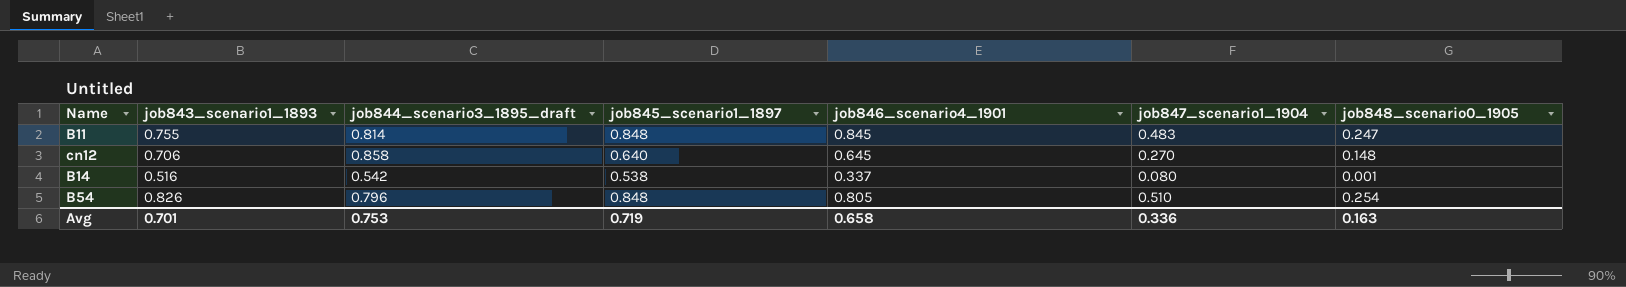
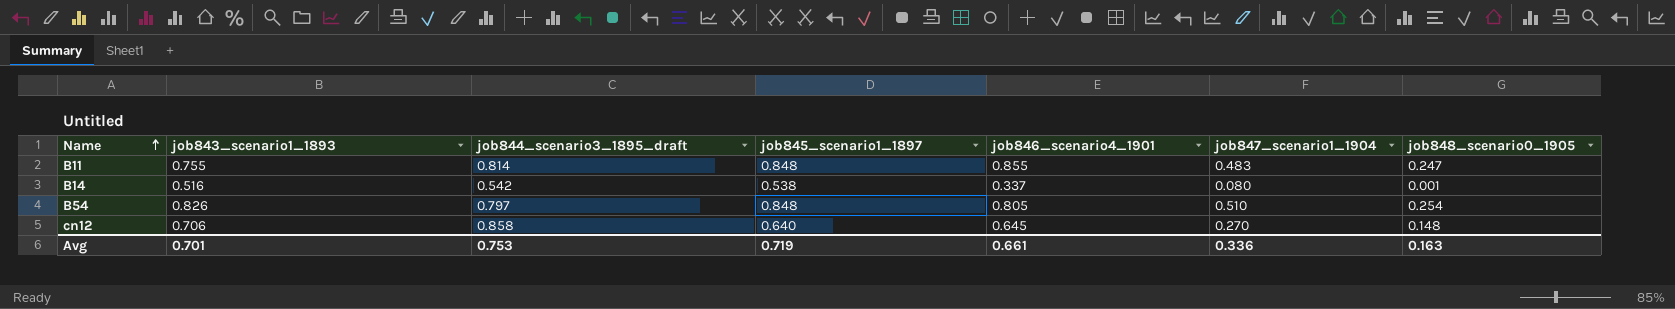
row order: none -> Name ascending
B11 | job846_scenario4_1901: 0.845 -> 0.855
B54 | job844_scenario3_1895_draft: 0.796 -> 0.797
Avg | job846_scenario4_1901: 0.658 -> 0.661

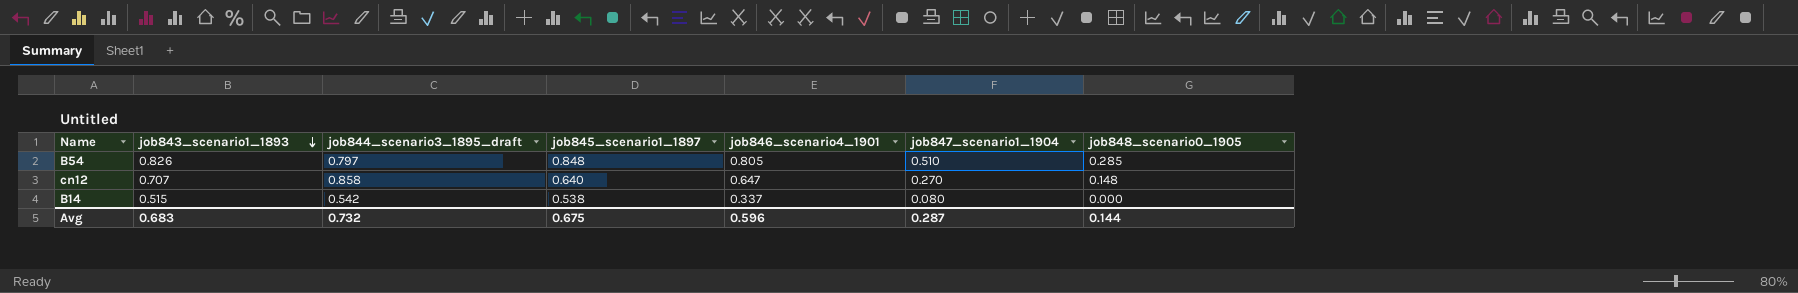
row order: Name ascending -> job843_scenario1_1893 descending
row B11: 0.755 | 0.814 | 0.848 | 0.855 | 0.483 | 0.247 -> none
B54 | job848_scenario0_1905: 0.254 -> 0.285
cn12 | job843_scenario1_1893: 0.706 -> 0.707
cn12 | job846_scenario4_1901: 0.645 -> 0.647
B14 | job843_scenario1_1893: 0.516 -> 0.515
B14 | job848_scenario0_1905: 0.001 -> 0.000
Avg | job843_scenario1_1893: 0.701 -> 0.683
Avg | job844_scenario3_1895_draft: 0.753 -> 0.732
Avg | job845_scenario1_1897: 0.719 -> 0.675
Avg | job846_scenario4_1901: 0.661 -> 0.596
Avg | job847_scenario1_1904: 0.336 -> 0.287
Avg | job848_scenario0_1905: 0.163 -> 0.144

